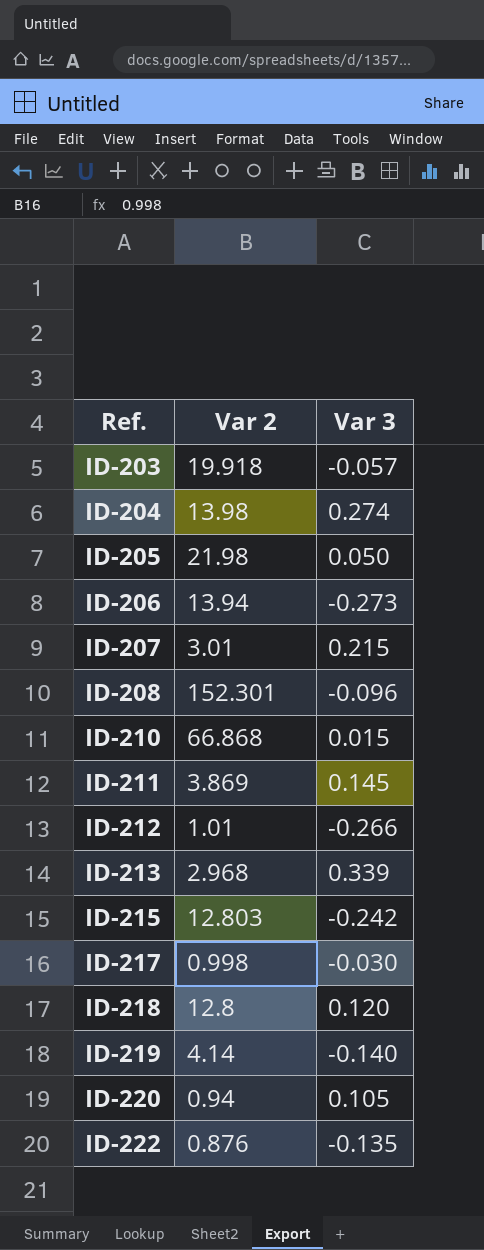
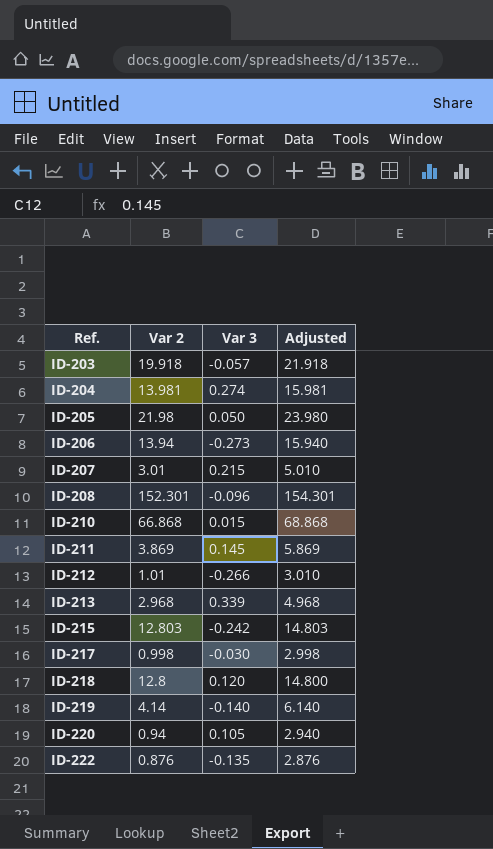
column Adjusted | formula: none -> [Var 2] + 2
ID-204 | Var 2: 13.98 -> 13.981

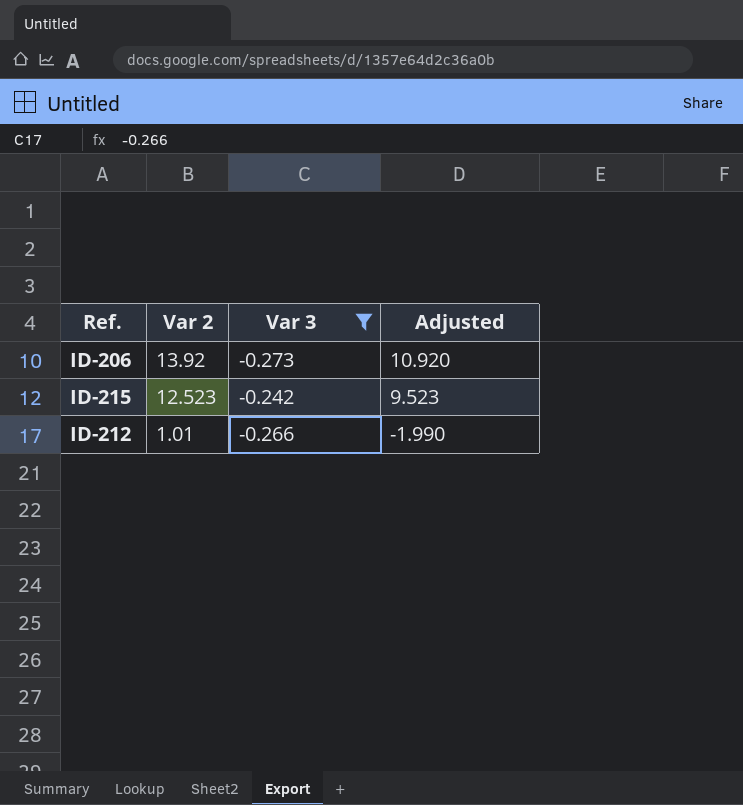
filter: none -> Var 3 <= -0.242
row order: Ref. ascending -> Var 2 descending
column Adjusted | formula: [Var 2] + 2 -> [Var 2] - 3
ID-206 | Var 2: 13.94 -> 13.92
ID-215 | Var 2: 12.803 -> 12.523

